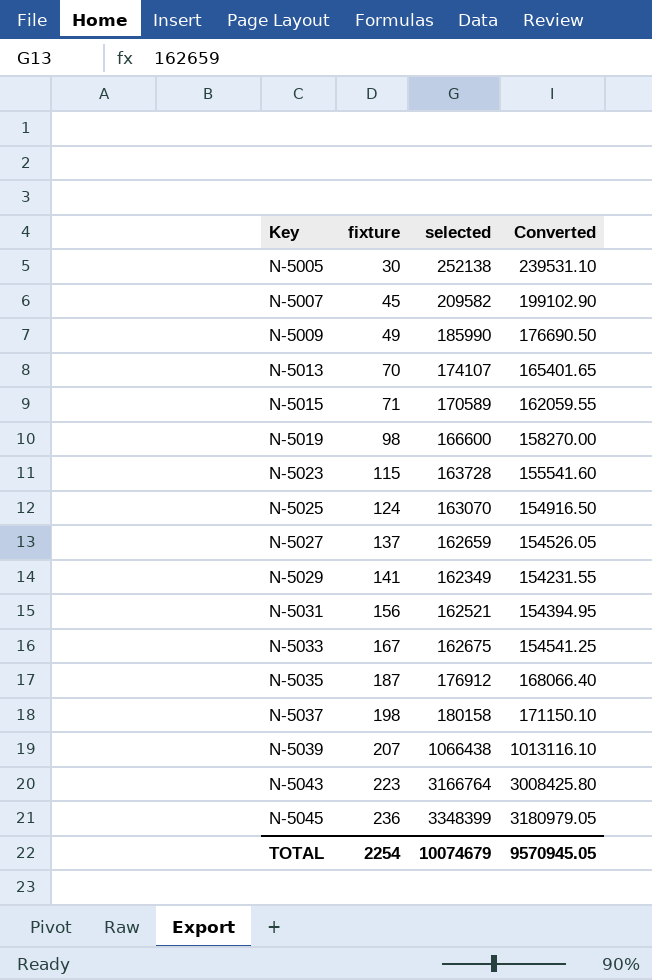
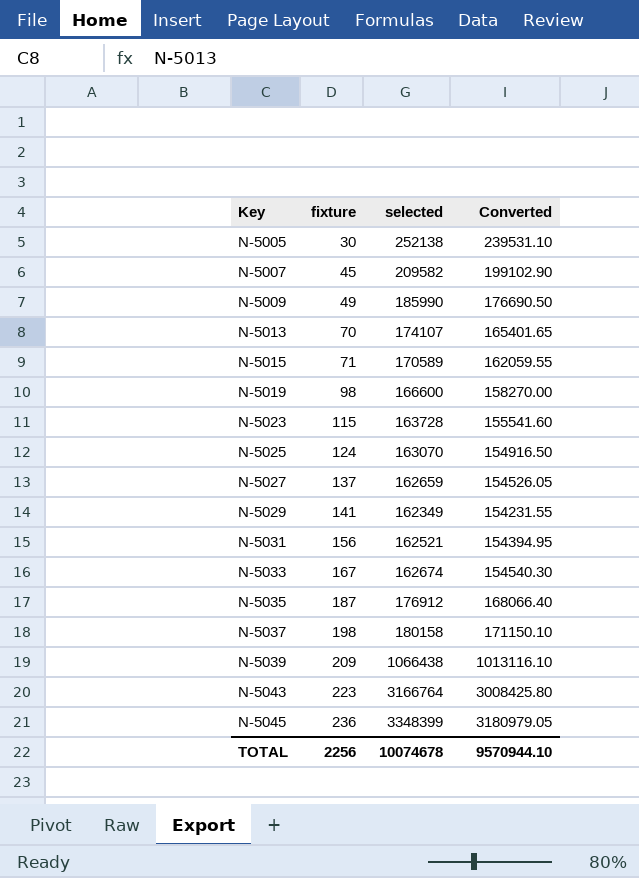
N-5033 | selected: 162675 -> 162674
N-5033 | Converted: 154541.25 -> 154540.30
N-5039 | fixture: 207 -> 209
TOTAL | fixture: 2254 -> 2256
TOTAL | selected: 10074679 -> 10074678
TOTAL | Converted: 9570945.05 -> 9570944.10

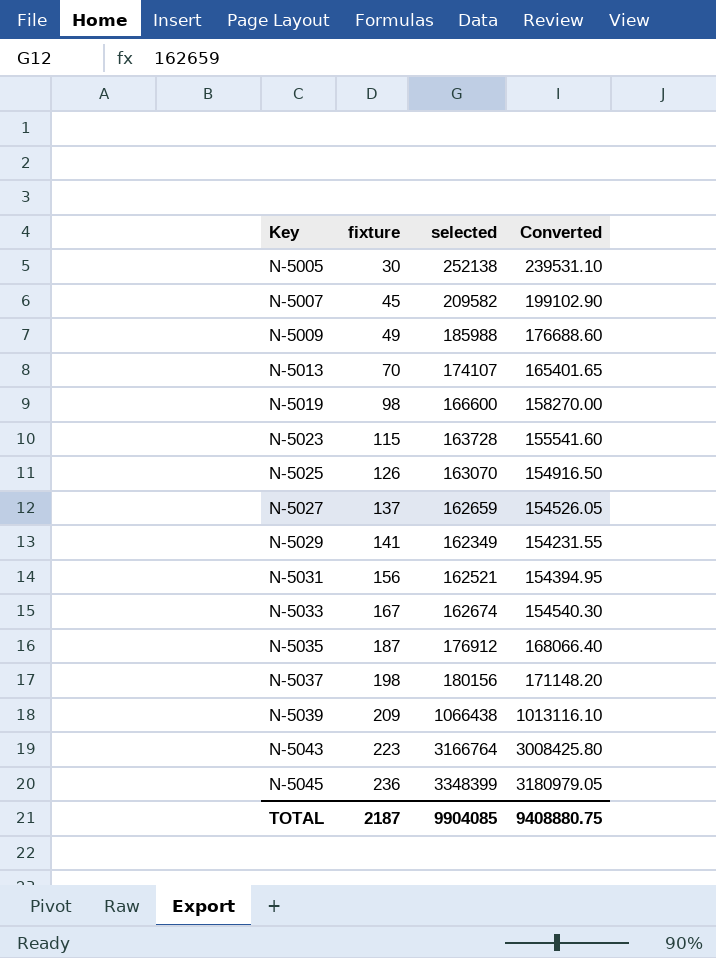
row N-5015: 71 | 170589 | 162059.55 -> none
N-5009 | selected: 185990 -> 185988
N-5009 | Converted: 176690.50 -> 176688.60
N-5025 | fixture: 124 -> 126
N-5037 | selected: 180158 -> 180156
N-5037 | Converted: 171150.10 -> 171148.20
TOTAL | fixture: 2256 -> 2187
TOTAL | selected: 10074678 -> 9904085
TOTAL | Converted: 9570944.10 -> 9408880.75

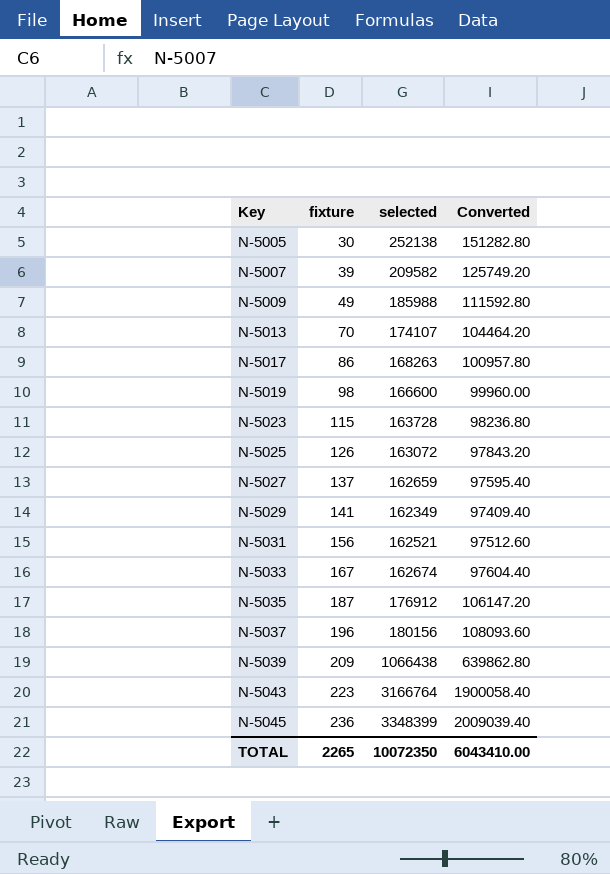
column Converted | formula: [selected] * 0.95 -> [selected] * 0.6
N-5007 | fixture: 45 -> 39
row N-5017: none -> 86 | 168263 | 100957.80
N-5025 | selected: 163070 -> 163072
N-5037 | fixture: 198 -> 196
TOTAL | fixture: 2187 -> 2265
TOTAL | selected: 9904085 -> 10072350
TOTAL | Converted: 9408880.75 -> 6043410.00

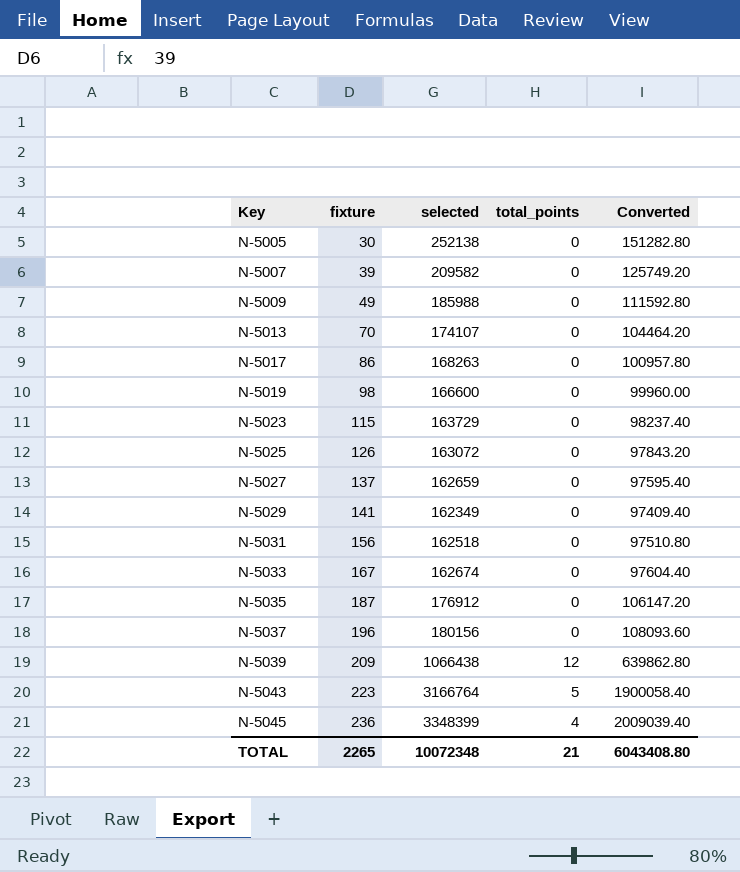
column total_points | position: none -> 4
N-5023 | selected: 163728 -> 163729
N-5023 | Converted: 98236.80 -> 98237.40
N-5031 | selected: 162521 -> 162518
N-5031 | Converted: 97512.60 -> 97510.80
TOTAL | selected: 10072350 -> 10072348
TOTAL | Converted: 6043410.00 -> 6043408.80

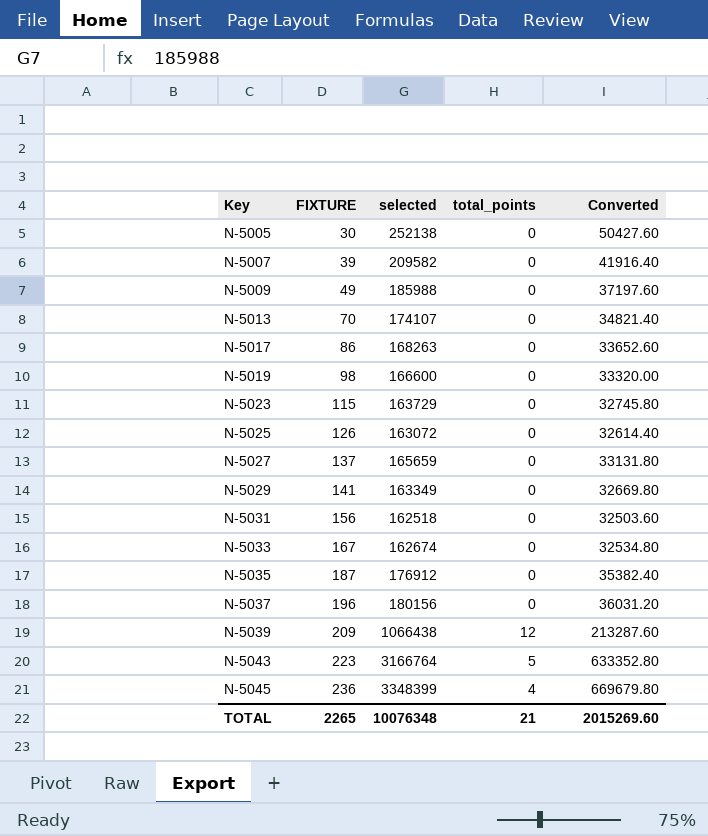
column name: fixture -> FIXTURE
column Converted | formula: [selected] * 0.6 -> [selected] * 0.2
N-5027 | selected: 162659 -> 165659
N-5029 | selected: 162349 -> 163349
TOTAL | selected: 10072348 -> 10076348
TOTAL | Converted: 6043408.80 -> 2015269.60

